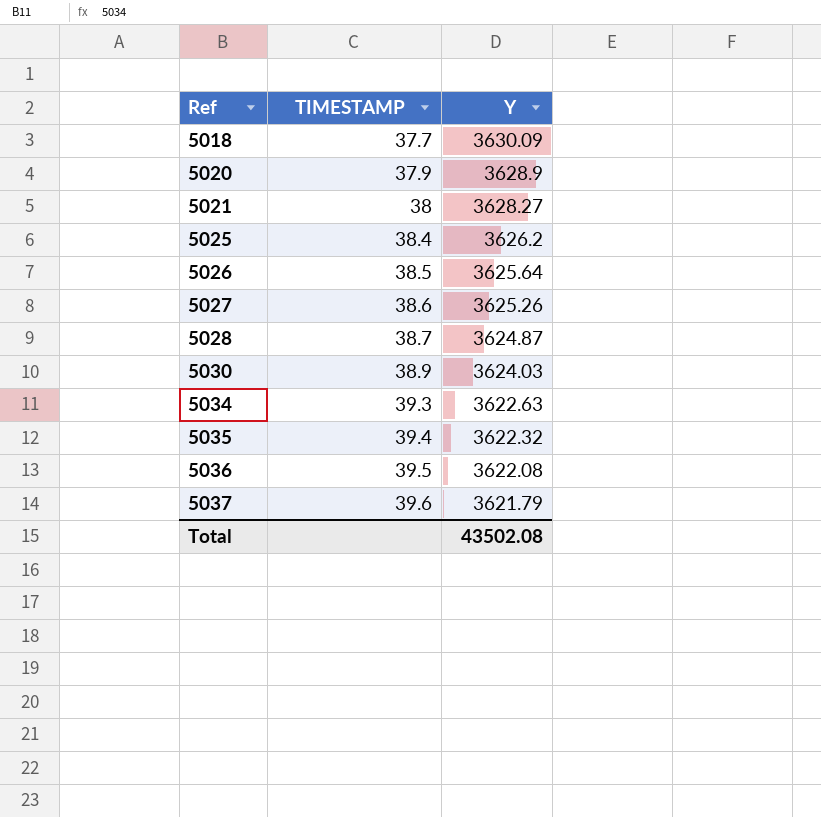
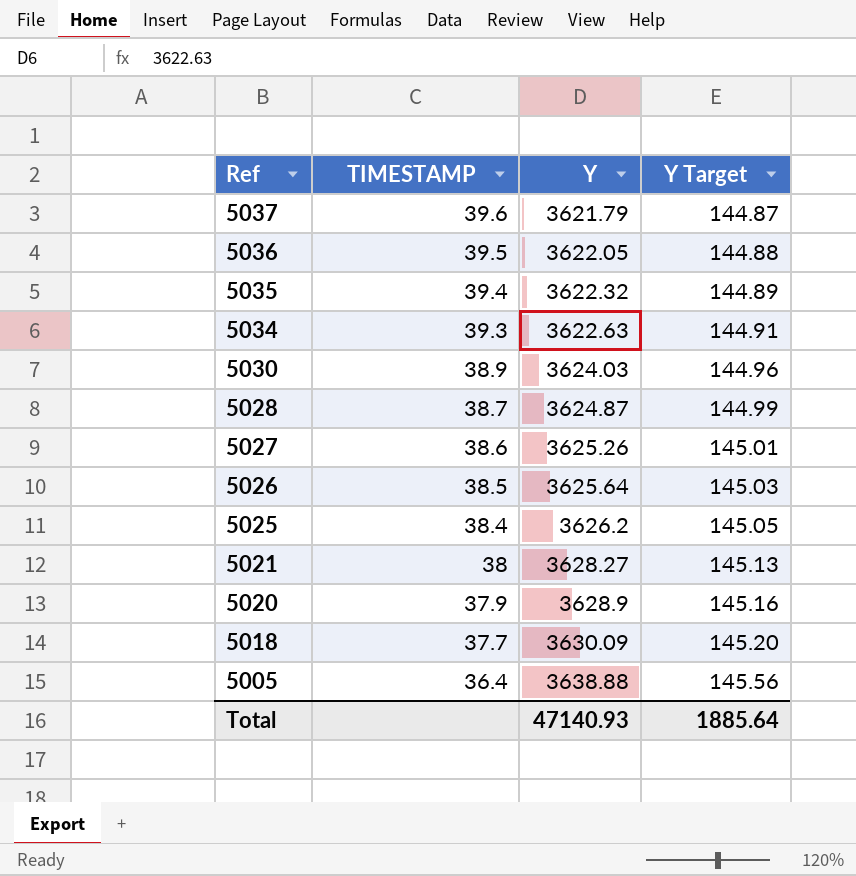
row order: Ref ascending -> Ref descending
column Y Target | formula: none -> [Y] * 0.04
5036 | Y: 3622.08 -> 3622.05
row 5005: none -> 36.4 | 3638.88 | 145.56
Total | Y: 43502.08 -> 47140.93

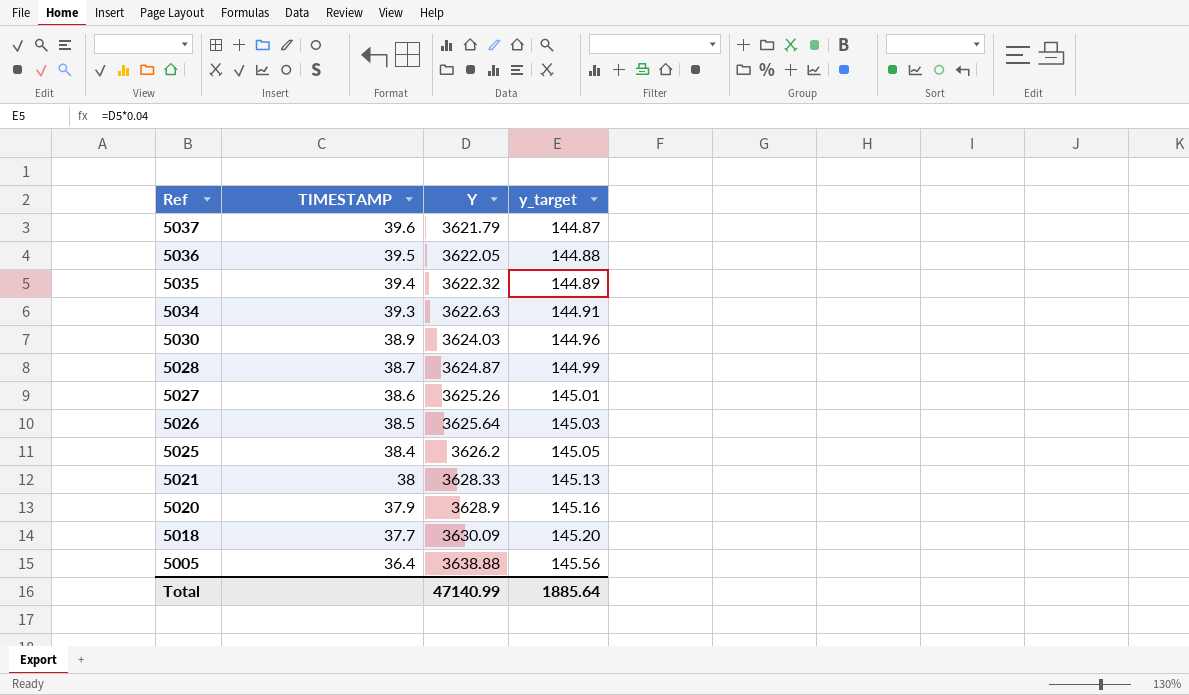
column name: Y Target -> y_target
5021 | Y: 3628.27 -> 3628.33
Total | Y: 47140.93 -> 47140.99

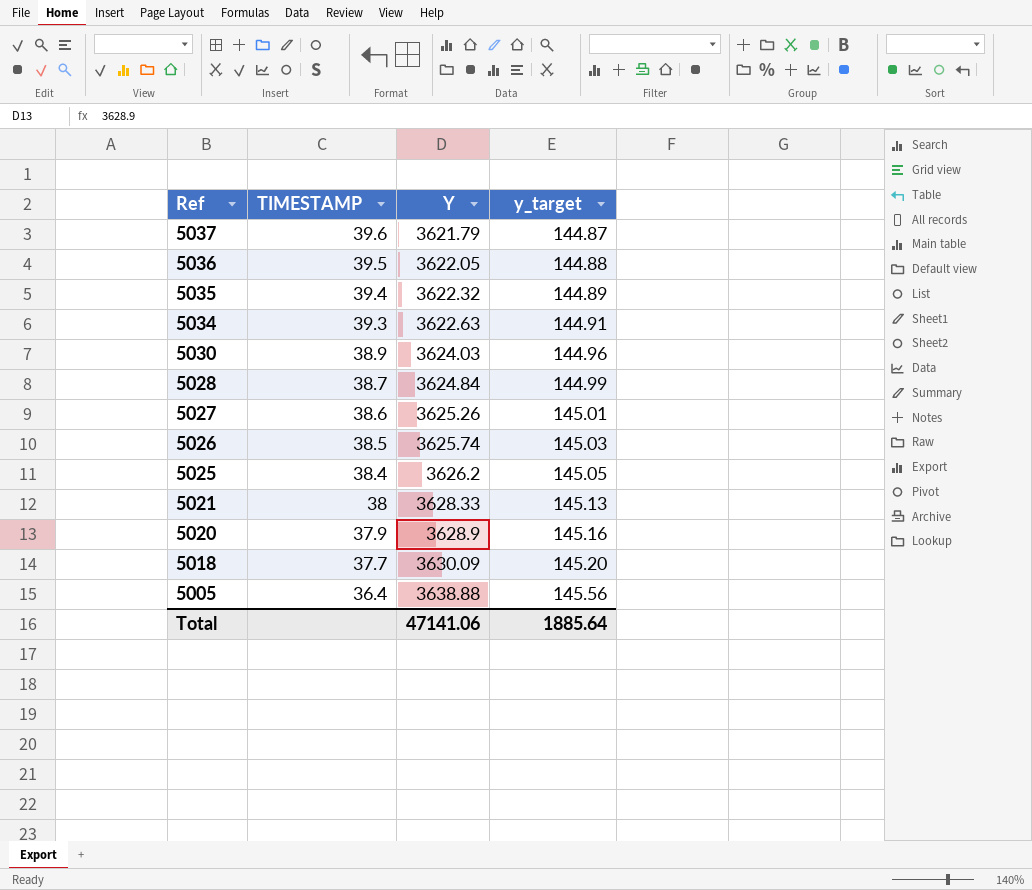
5028 | Y: 3624.87 -> 3624.84
5026 | Y: 3625.64 -> 3625.74
Total | Y: 47140.99 -> 47141.06

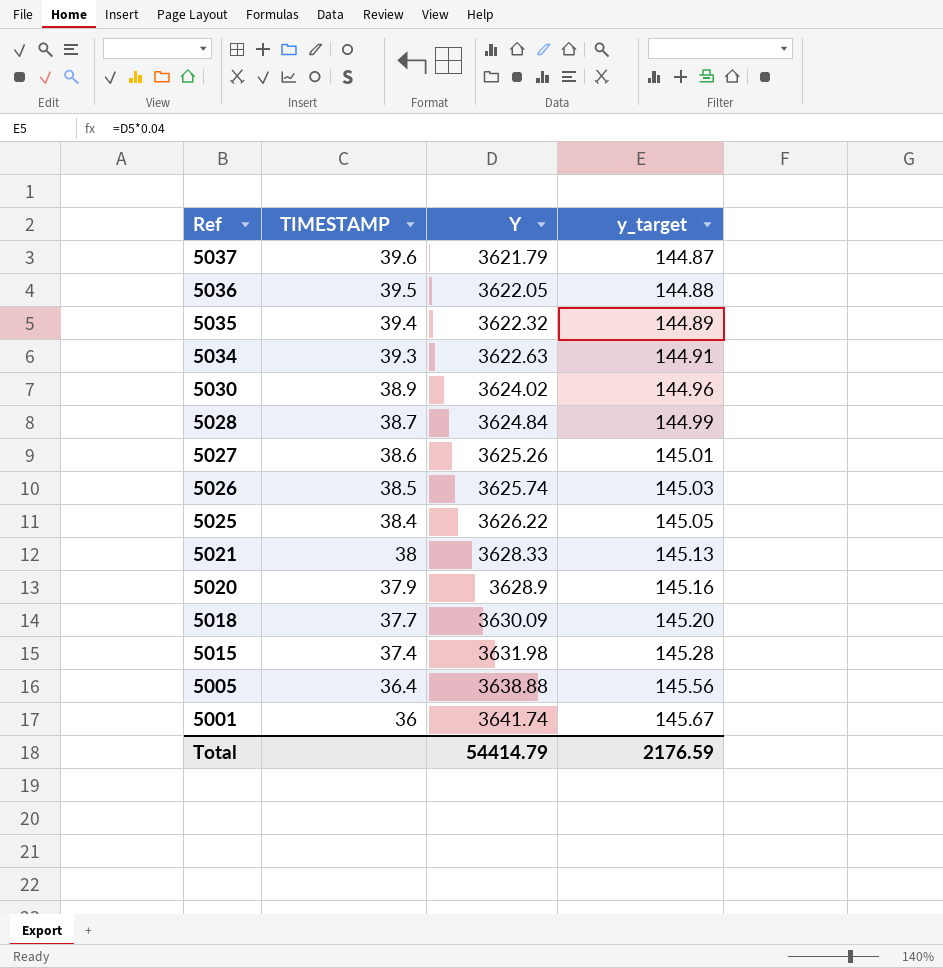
5030 | Y: 3624.03 -> 3624.02
5025 | Y: 3626.2 -> 3626.22
row 5015: none -> 37.4 | 3631.98 | 145.28
row 5001: none -> 36 | 3641.74 | 145.67
Total | Y: 47141.06 -> 54414.79
Total | y_target: 1885.64 -> 2176.59

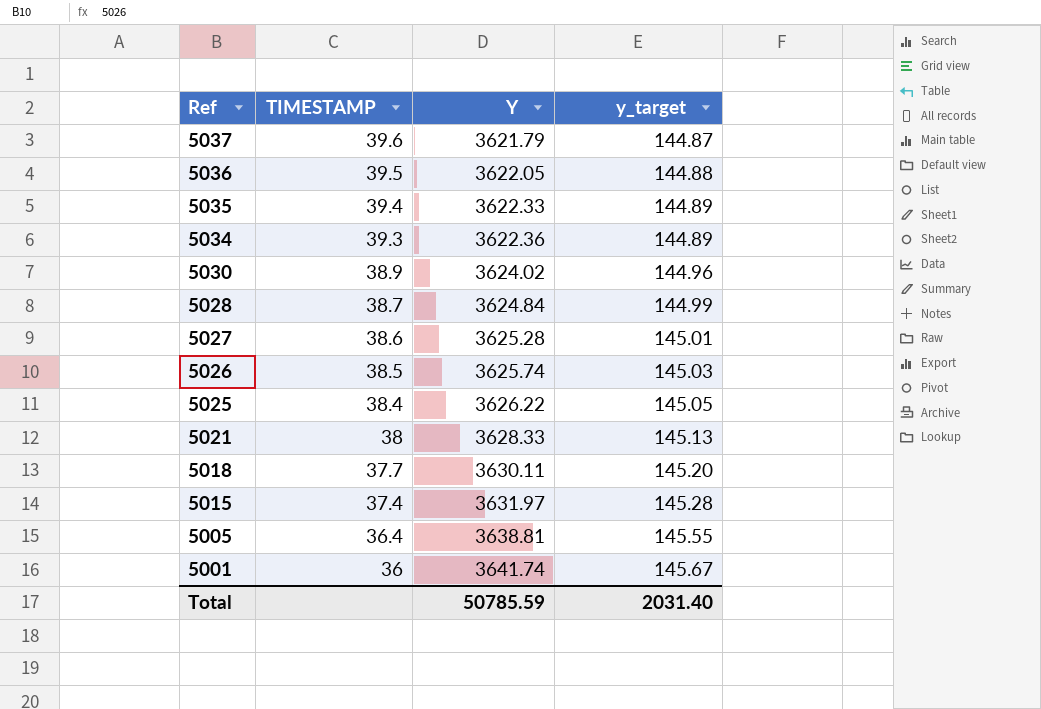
row 5020: 37.9 | 3628.9 | 145.16 -> none
5035 | Y: 3622.32 -> 3622.33
5034 | Y: 3622.63 -> 3622.36
5034 | y_target: 144.91 -> 144.89
5027 | Y: 3625.26 -> 3625.28
5018 | Y: 3630.09 -> 3630.11
5015 | Y: 3631.98 -> 3631.97
5005 | Y: 3638.88 -> 3638.81
5005 | y_target: 145.56 -> 145.55
Total | Y: 54414.79 -> 50785.59
Total | y_target: 2176.59 -> 2031.40

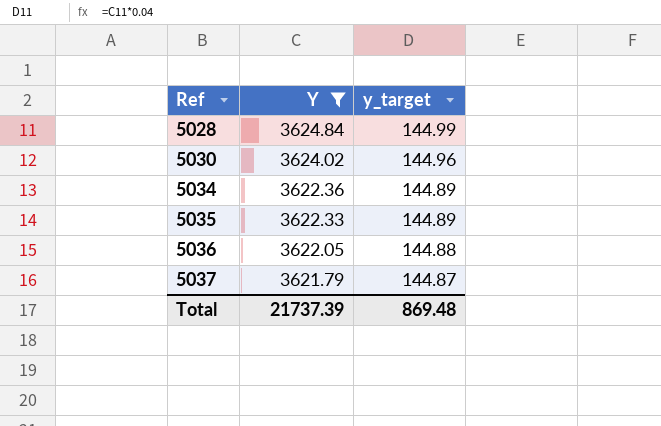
filter: none -> Y <= 3624.84
row order: Ref descending -> Ref ascending
column TIMESTAMP | position: 2 -> none
Total | Y: 50785.59 -> 21737.39
Total | y_target: 2031.40 -> 869.48

